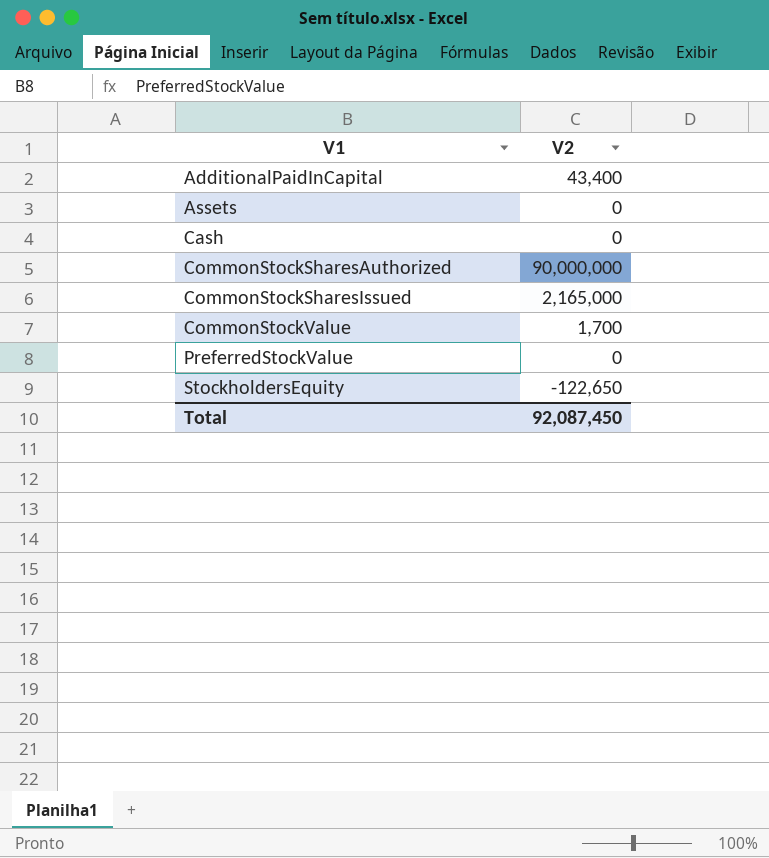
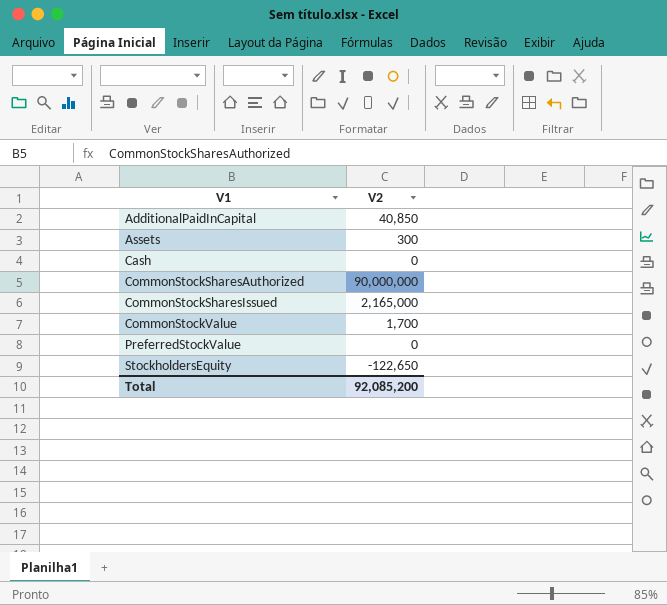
AdditionalPaidInCapital | V2: 43,400 -> 40,850
Assets | V2: 0 -> 300
Total | V2: 92,087,450 -> 92,085,200

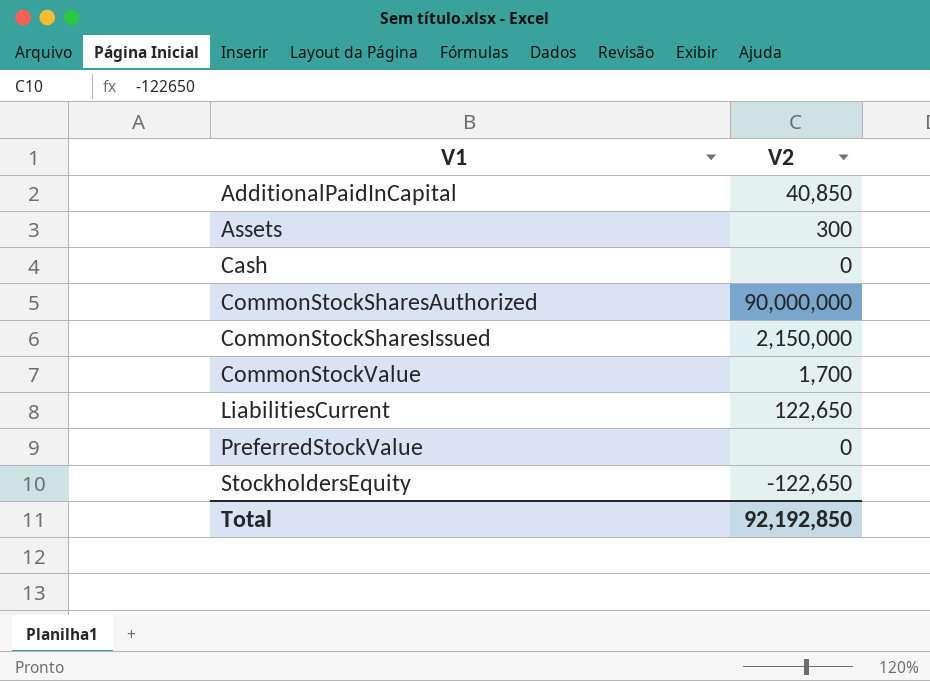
CommonStockSharesIssued | V2: 2,165,000 -> 2,150,000
row LiabilitiesCurrent: none -> 122,650
Total | V2: 92,085,200 -> 92,192,850

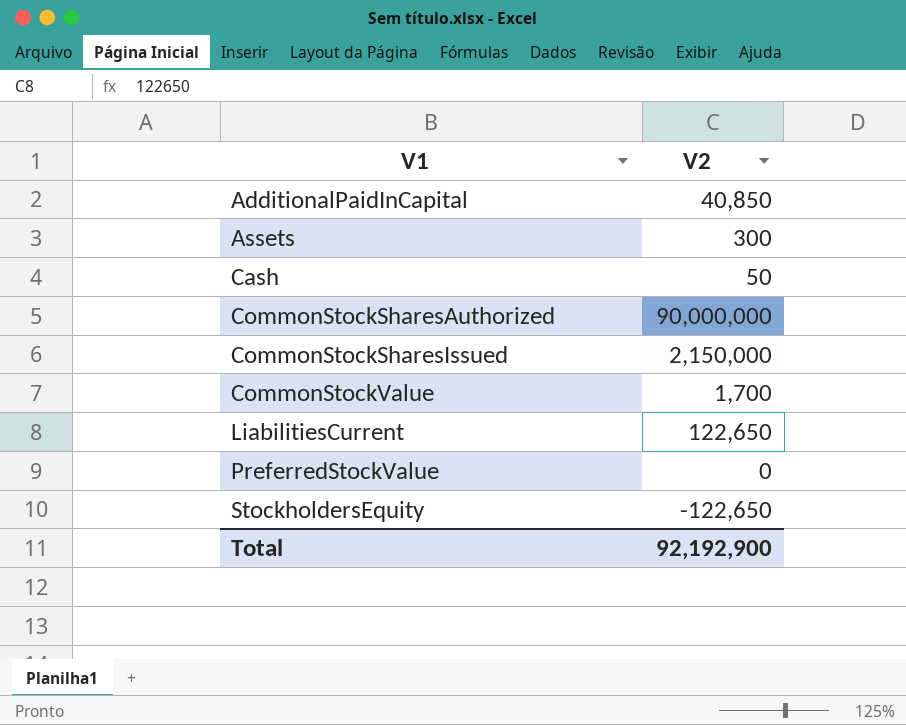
Cash | V2: 0 -> 50
Total | V2: 92,192,850 -> 92,192,900

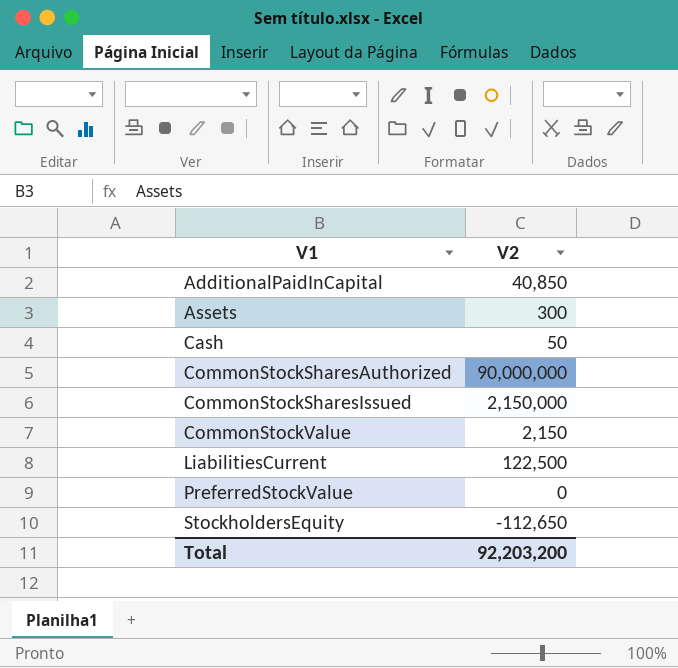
CommonStockValue | V2: 1,700 -> 2,150
LiabilitiesCurrent | V2: 122,650 -> 122,500
StockholdersEquity | V2: -122,650 -> -112,650
Total | V2: 92,192,900 -> 92,203,200

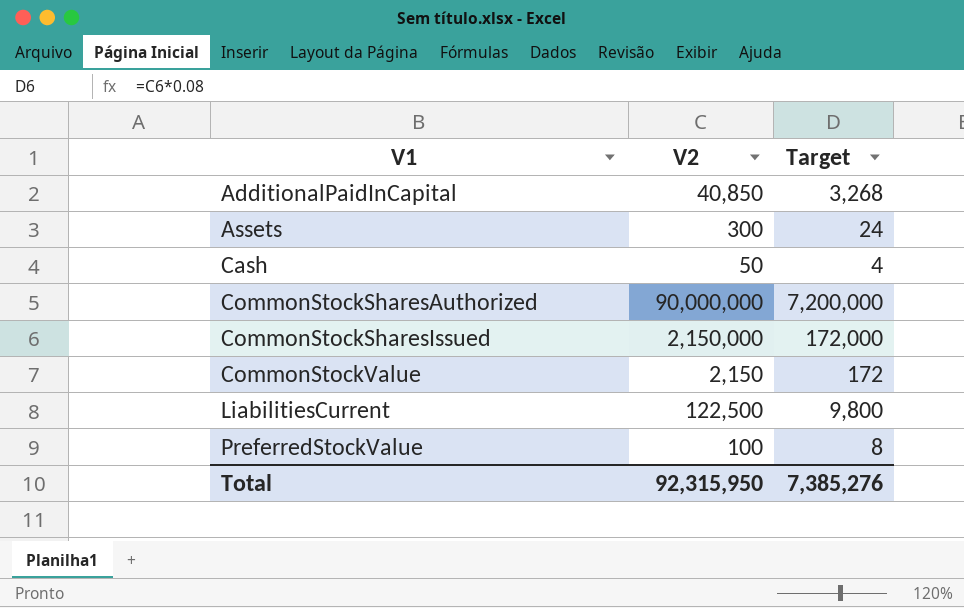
column Target | formula: none -> [V2] * 0.08
row StockholdersEquity: -112,650 -> none
PreferredStockValue | V2: 0 -> 100
Total | V2: 92,203,200 -> 92,315,950

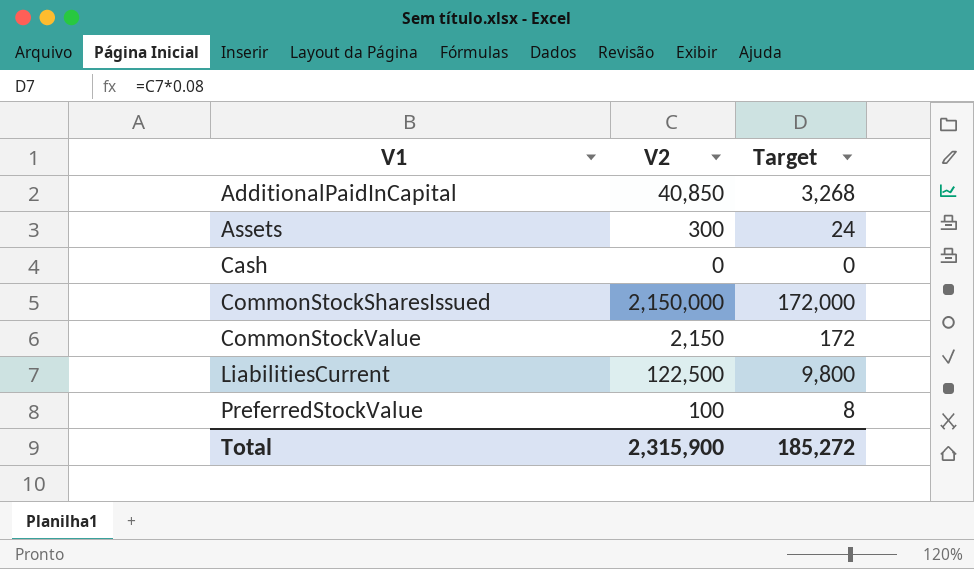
row CommonStockSharesAuthorized: 90,000,000 | 7,200,000 -> none
Cash | V2: 50 -> 0
Cash | Target: 4 -> 0
Total | V2: 92,315,950 -> 2,315,900
Total | Target: 7,385,276 -> 185,272

